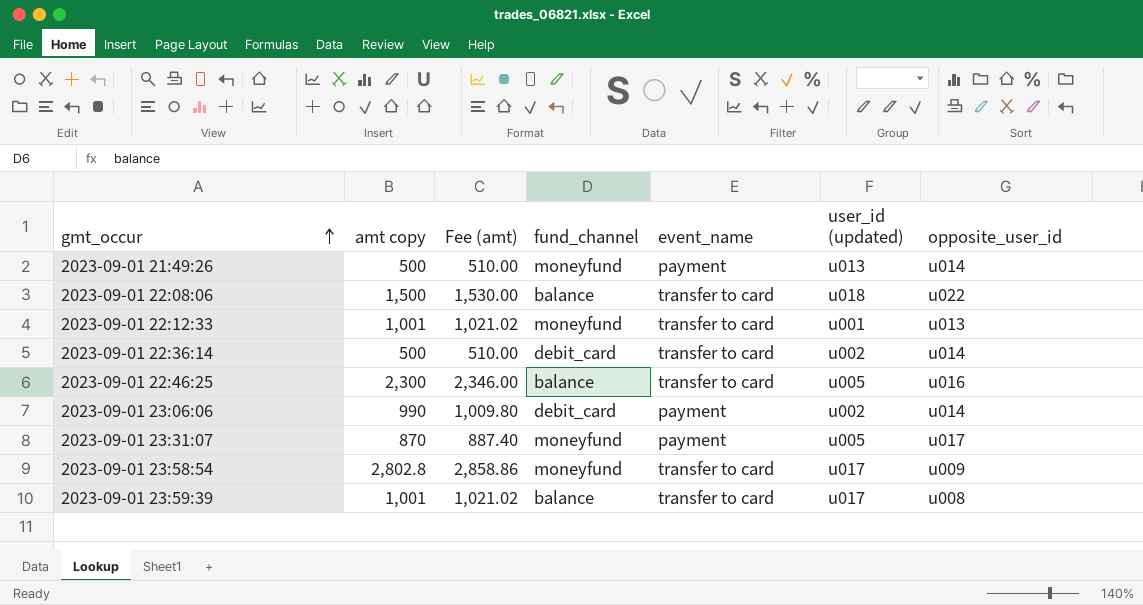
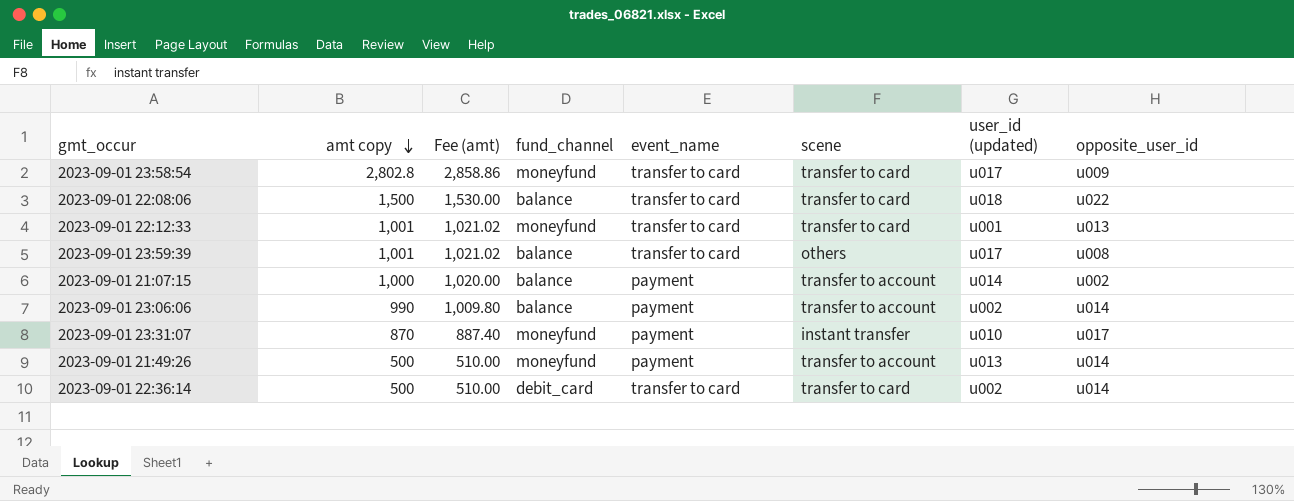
row order: gmt_occur ascending -> amt copy descending
column scene | position: none -> 6
row 2023-09-01 22:46:25: 2,300 | 2,346.00 | balance | transfer to card | u005 | u016 -> none
row 2023-09-01 21:07:15: none -> 1,000 | 1,020.00 | balance | payment | transfer to account | u014 | u002
2023-09-01 23:06:06 | fund_channel: debit_card -> balance
2023-09-01 23:31:07 | user_id (updated): u005 -> u010

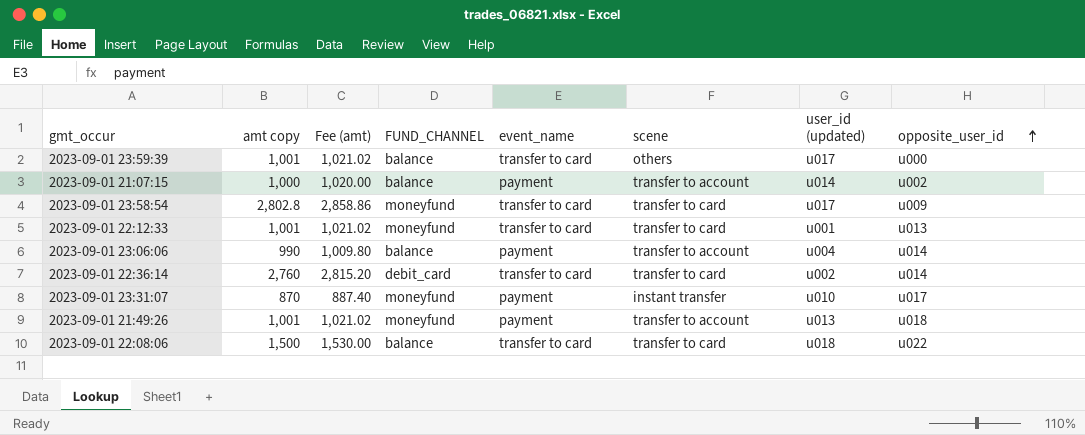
row order: amt copy descending -> opposite_user_id ascending
column name: fund_channel -> FUND_CHANNEL
2023-09-01 23:59:39 | opposite_user_id: u008 -> u000
2023-09-01 23:06:06 | user_id (updated): u002 -> u004
2023-09-01 22:36:14 | amt copy: 500 -> 2,760
2023-09-01 22:36:14 | Fee (amt): 510.00 -> 2,815.20
2023-09-01 21:49:26 | amt copy: 500 -> 1,001
2023-09-01 21:49:26 | Fee (amt): 510.00 -> 1,021.02
2023-09-01 21:49:26 | opposite_user_id: u014 -> u018

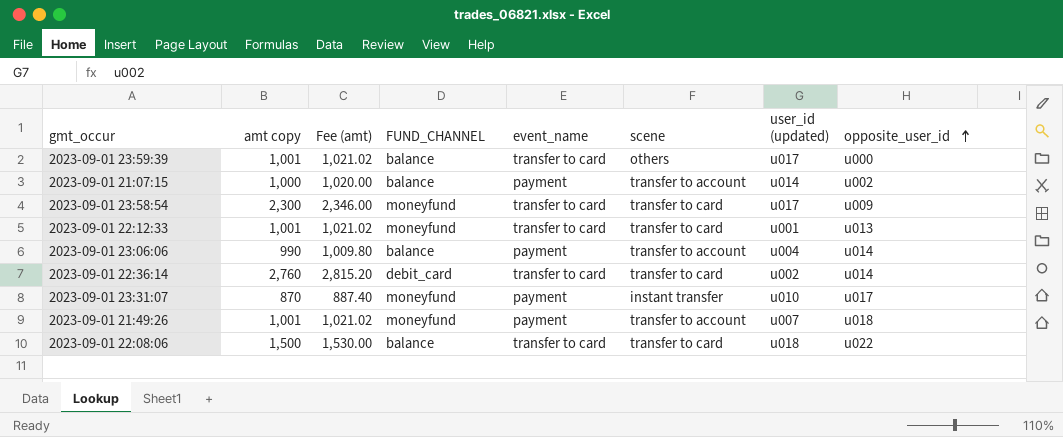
2023-09-01 23:58:54 | amt copy: 2,802.8 -> 2,300
2023-09-01 23:58:54 | Fee (amt): 2,858.86 -> 2,346.00
2023-09-01 21:49:26 | user_id (updated): u013 -> u007

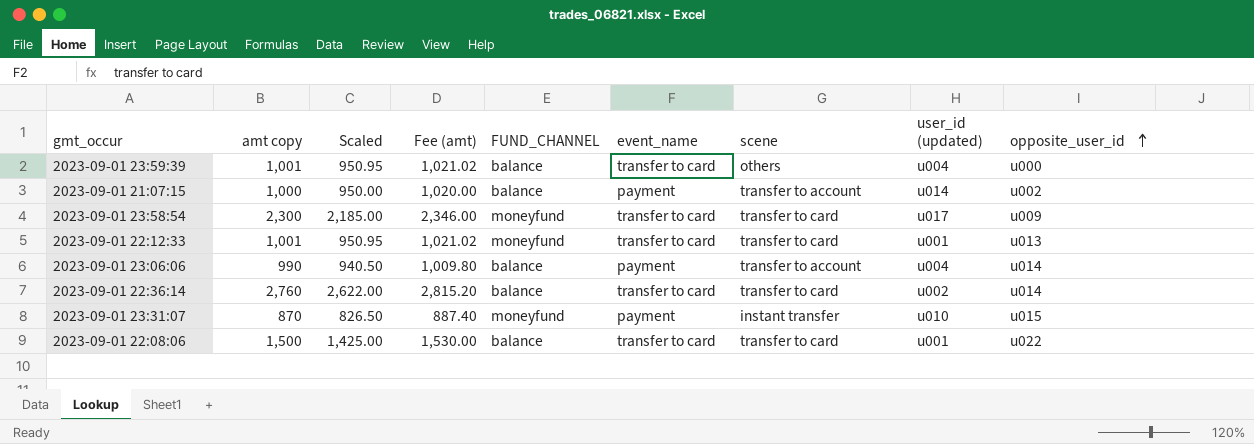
column Scaled | formula: none -> [amt copy] * 0.95
row 2023-09-01 21:49:26: 1,001 | 1,021.02 | moneyfund | payment | transfer to account | u007 | u018 -> none
2023-09-01 23:59:39 | user_id (updated): u017 -> u004
2023-09-01 22:36:14 | FUND_CHANNEL: debit_card -> balance
2023-09-01 23:31:07 | opposite_user_id: u017 -> u015
2023-09-01 22:08:06 | user_id (updated): u018 -> u001

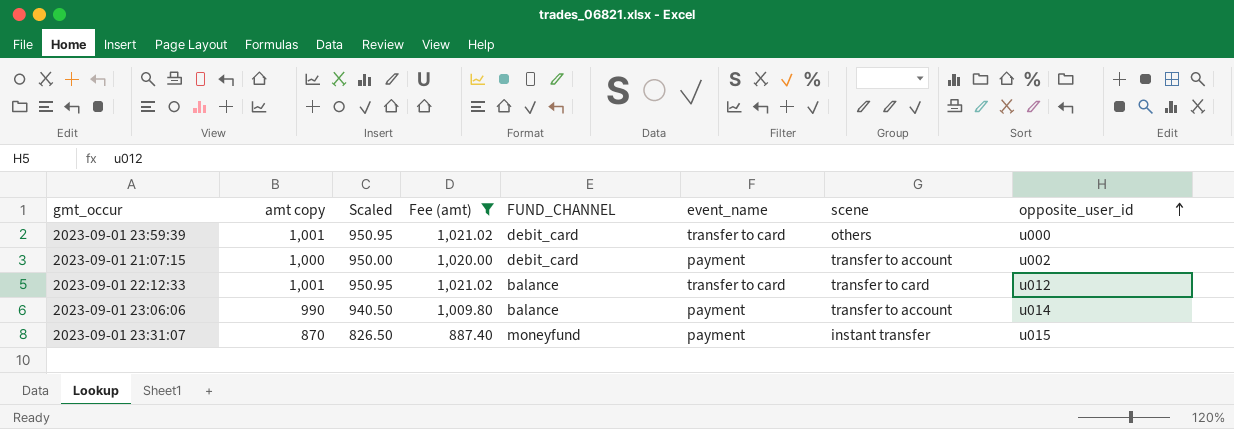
filter: none -> Fee (amt) <= 1,021.02
column user_id (updated) | position: 8 -> none
2023-09-01 23:59:39 | FUND_CHANNEL: balance -> debit_card
2023-09-01 21:07:15 | FUND_CHANNEL: balance -> debit_card
2023-09-01 22:12:33 | FUND_CHANNEL: moneyfund -> balance
2023-09-01 22:12:33 | opposite_user_id: u013 -> u012

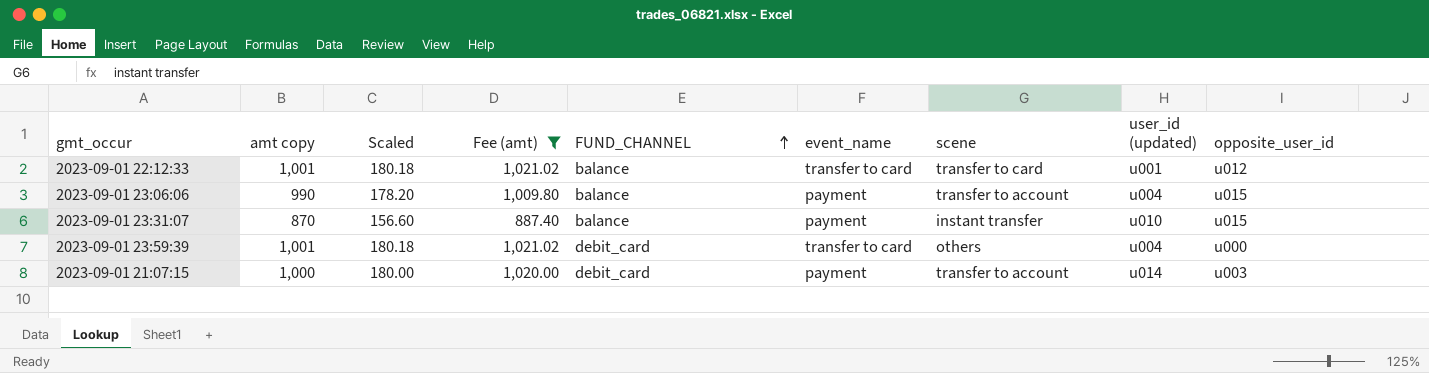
row order: opposite_user_id ascending -> FUND_CHANNEL ascending
column Scaled | formula: [amt copy] * 0.95 -> [amt copy] * 0.18
column user_id (updated) | position: none -> 8
2023-09-01 23:06:06 | opposite_user_id: u014 -> u015
2023-09-01 23:31:07 | FUND_CHANNEL: moneyfund -> balance
2023-09-01 21:07:15 | opposite_user_id: u002 -> u003

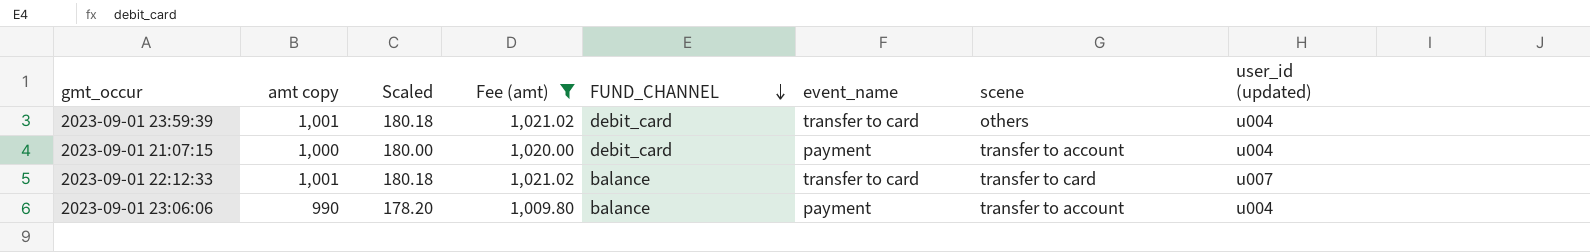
row order: FUND_CHANNEL ascending -> FUND_CHANNEL descending
column opposite_user_id | position: 9 -> none
row 2023-09-01 23:31:07: 870 | 156.60 | 887.40 | balance | payment | instant transfer | u010 | u015 -> none
2023-09-01 21:07:15 | user_id (updated): u014 -> u004
2023-09-01 22:12:33 | user_id (updated): u001 -> u007

